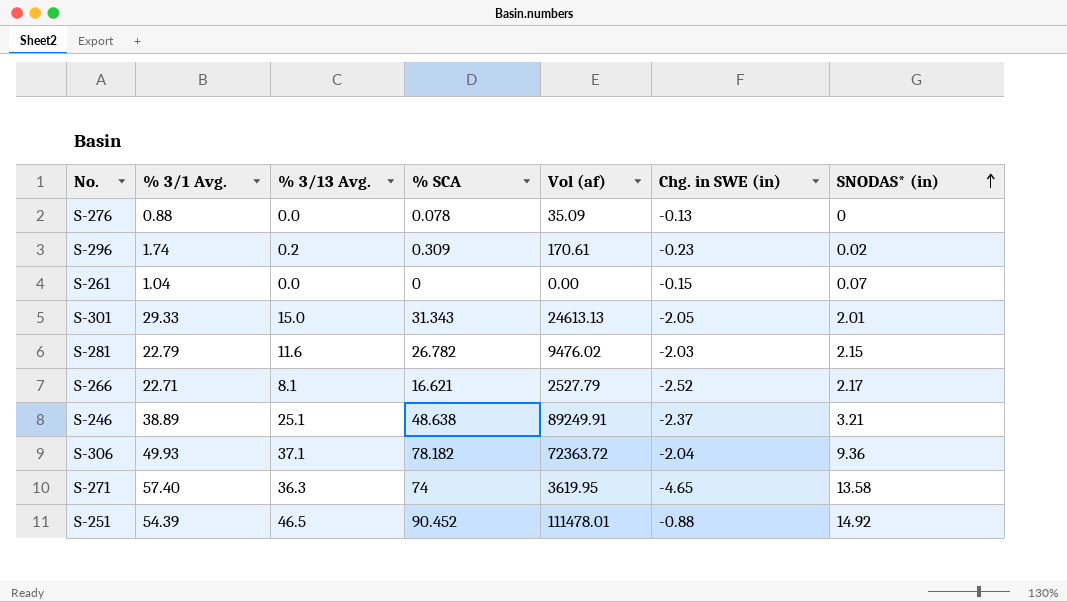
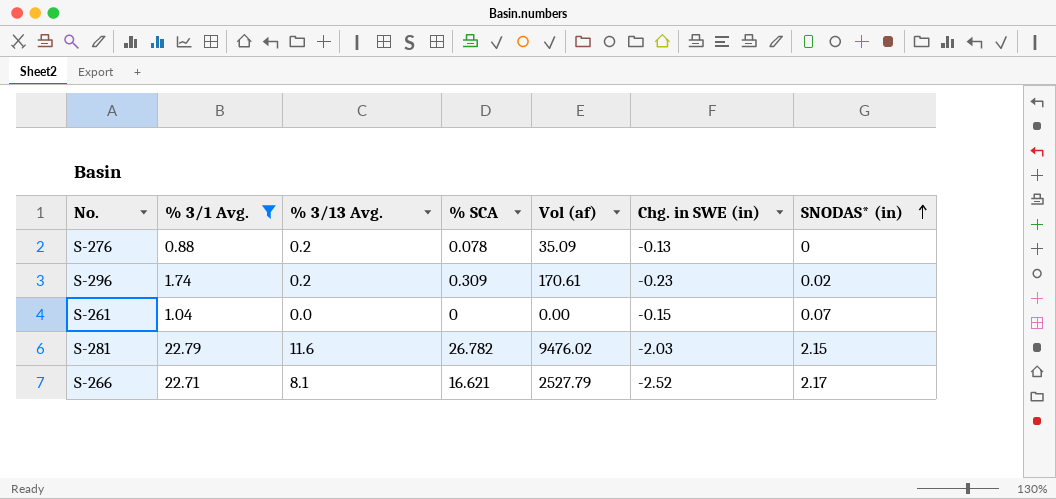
filter: none -> % 3/1 Avg. <= 22.79
S-276 | % 3/13 Avg.: 0.0 -> 0.2

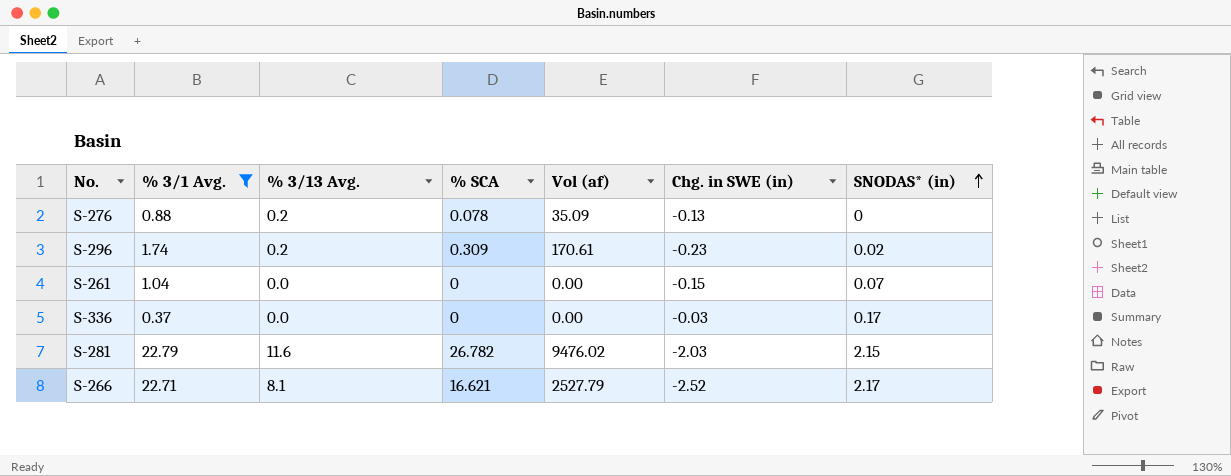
row S-336: none -> 0.37 | 0.0 | 0 | 0.00 | -0.03 | 0.17

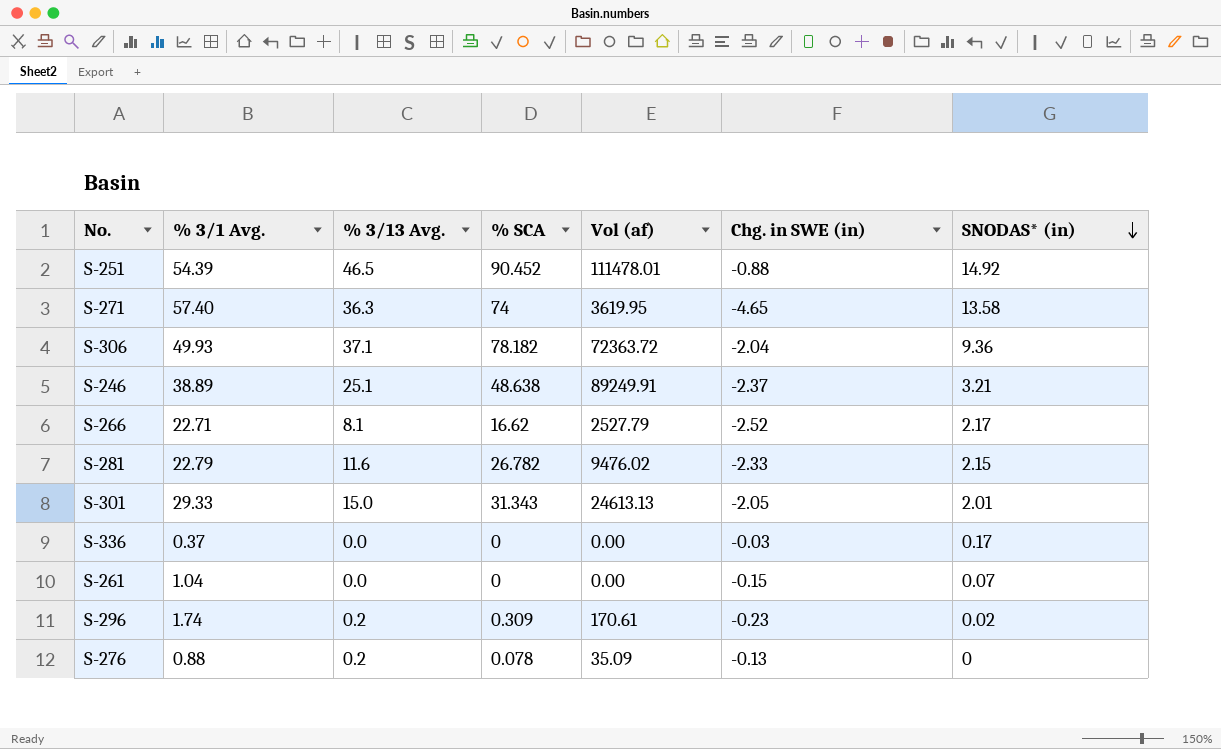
filter: % 3/1 Avg. <= 22.79 -> none
row order: SNODAS* (in) ascending -> SNODAS* (in) descending
S-266 | % SCA: 16.621 -> 16.62
S-281 | Chg. in SWE (in): -2.03 -> -2.33

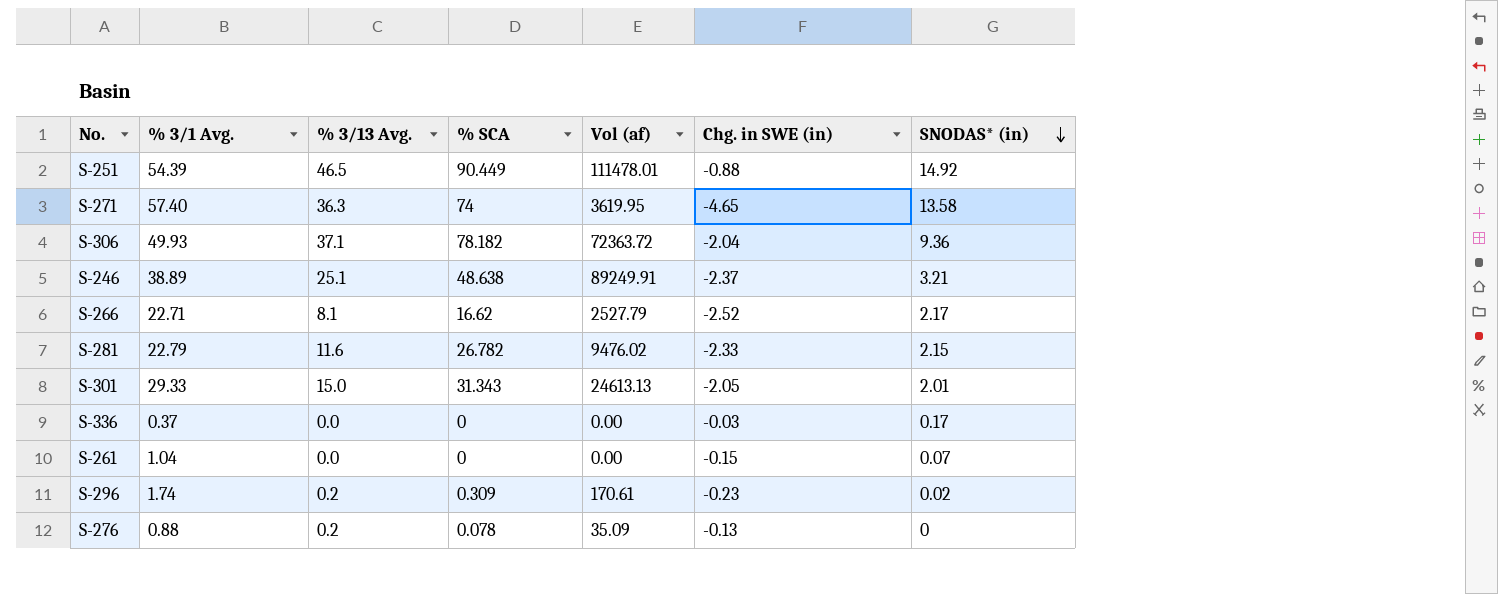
S-251 | % SCA: 90.452 -> 90.449

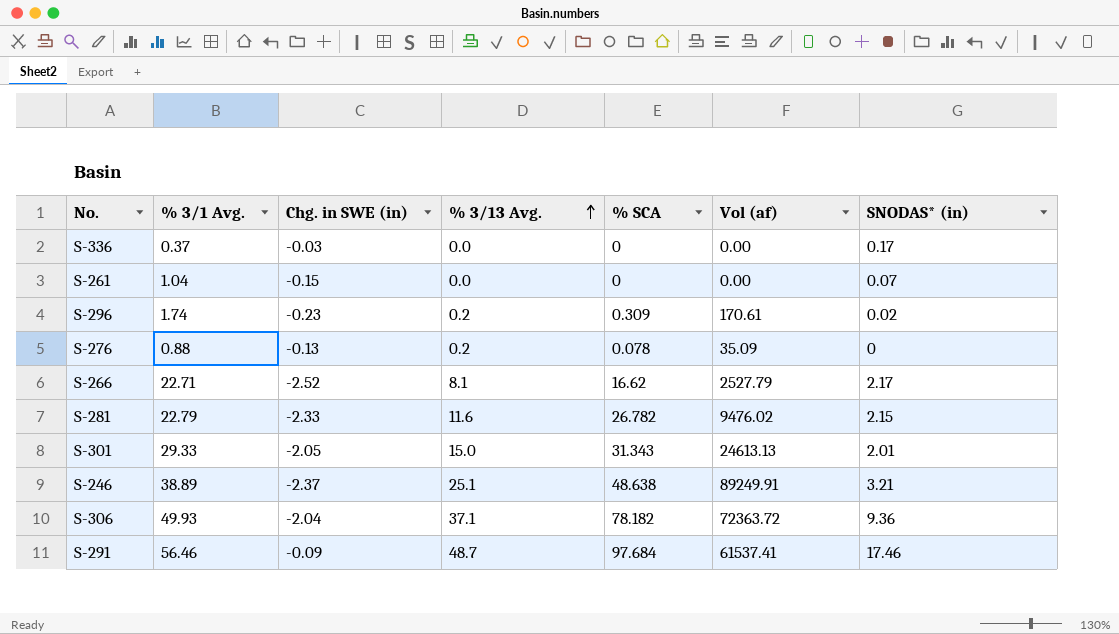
row order: SNODAS* (in) descending -> % 3/13 Avg. ascending
column Chg. in SWE (in) | position: 6 -> 3
row S-251: 54.39 | 46.5 | 90.449 | 111478.01 | -0.88 | 14.92 -> none
row S-271: 57.40 | 36.3 | 74 | 3619.95 | -4.65 | 13.58 -> none
row S-291: none -> 56.46 | -0.09 | 48.7 | 97.684 | 61537.41 | 17.46

